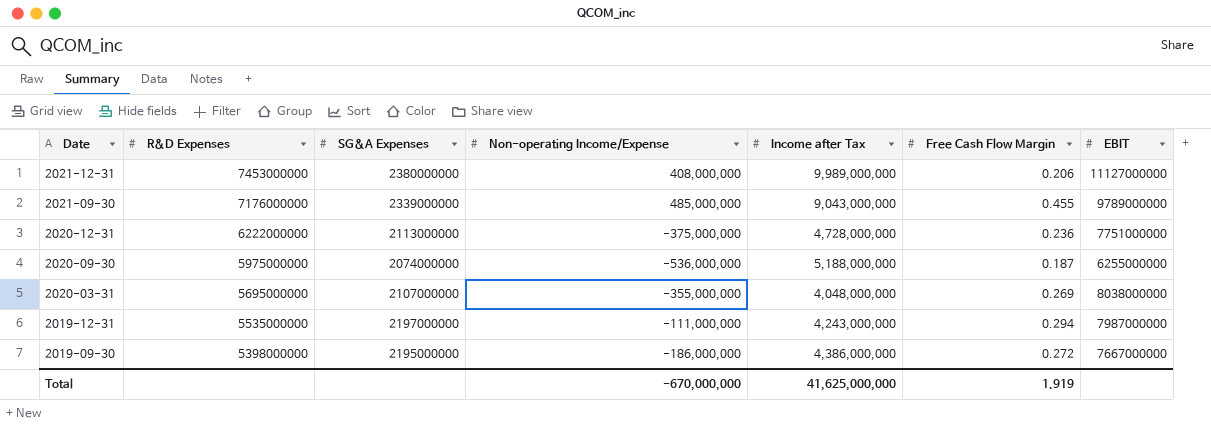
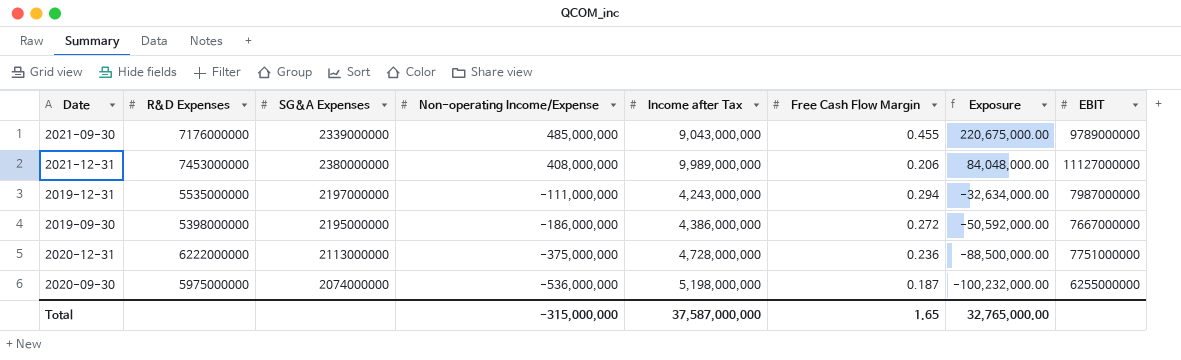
row order: Date descending -> Non-operating Income/Expense descending
column Exposure | formula: none -> [Non-operating Income/Expense] * [Free Cash Flow Margin]
row 2020-03-31: 5695000000 | 2107000000 | -355,000,000 | 4,048,000,000 | 0.269 | 8038000000 -> none
2020-09-30 | Income after Tax: 5,188,000,000 -> 5,198,000,000
Total | Non-operating Income/Expense: -670,000,000 -> -315,000,000
Total | Income after Tax: 41,625,000,000 -> 37,587,000,000
Total | Free Cash Flow Margin: 1.919 -> 1.65

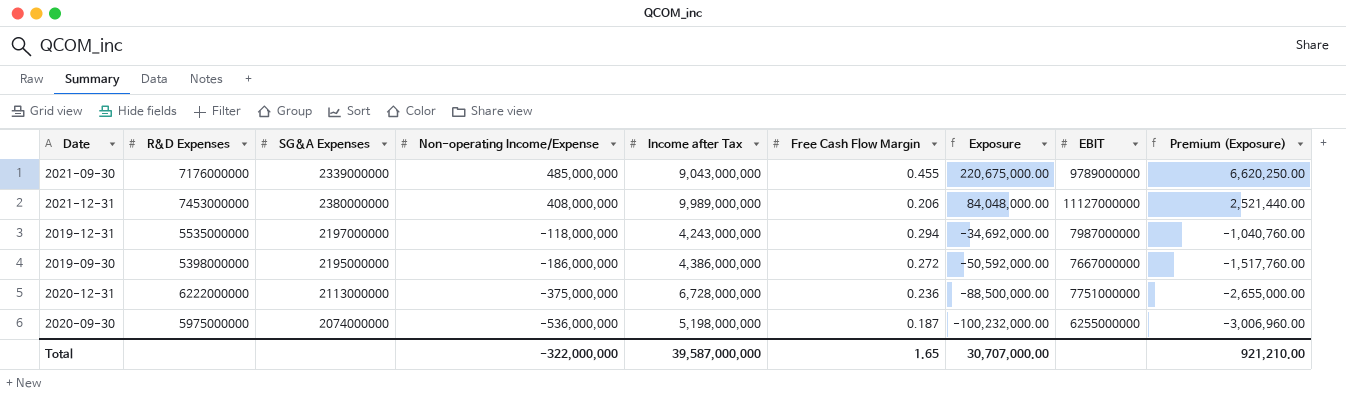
column Premium (Exposure) | formula: none -> [Exposure] * 0.03
2019-12-31 | Non-operating Income/Expense: -111,000,000 -> -118,000,000
2019-12-31 | Exposure: -32,634,000.00 -> -34,692,000.00
2020-12-31 | Income after Tax: 4,728,000,000 -> 6,728,000,000
Total | Non-operating Income/Expense: -315,000,000 -> -322,000,000
Total | Income after Tax: 37,587,000,000 -> 39,587,000,000
Total | Exposure: 32,765,000.00 -> 30,707,000.00

